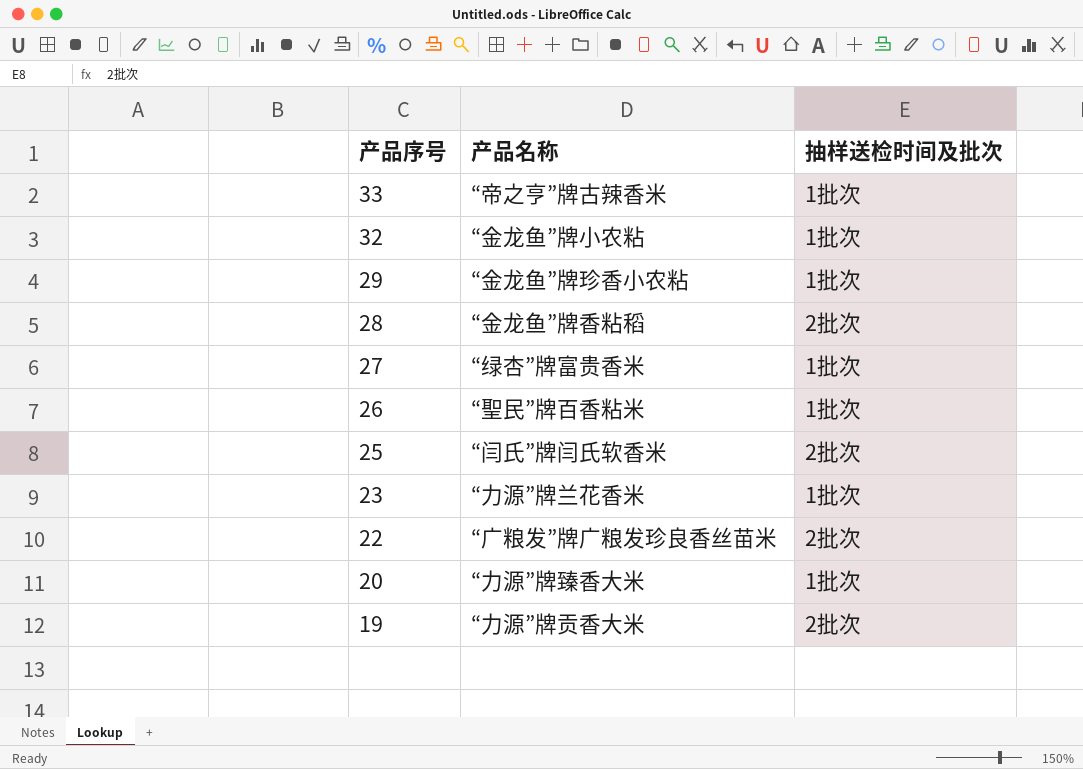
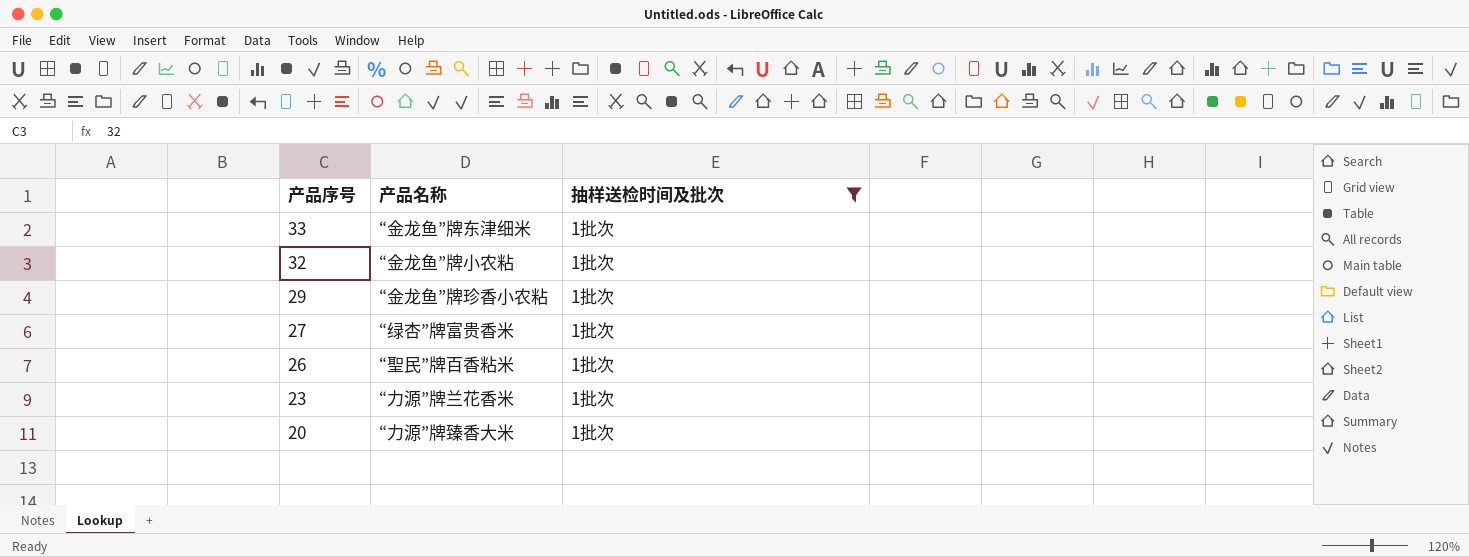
filter: none -> 抽样送检时间及批次 = 1批次
33 | 产品名称: “帝之亨”牌古辣香米 -> “金龙鱼”牌东津细米

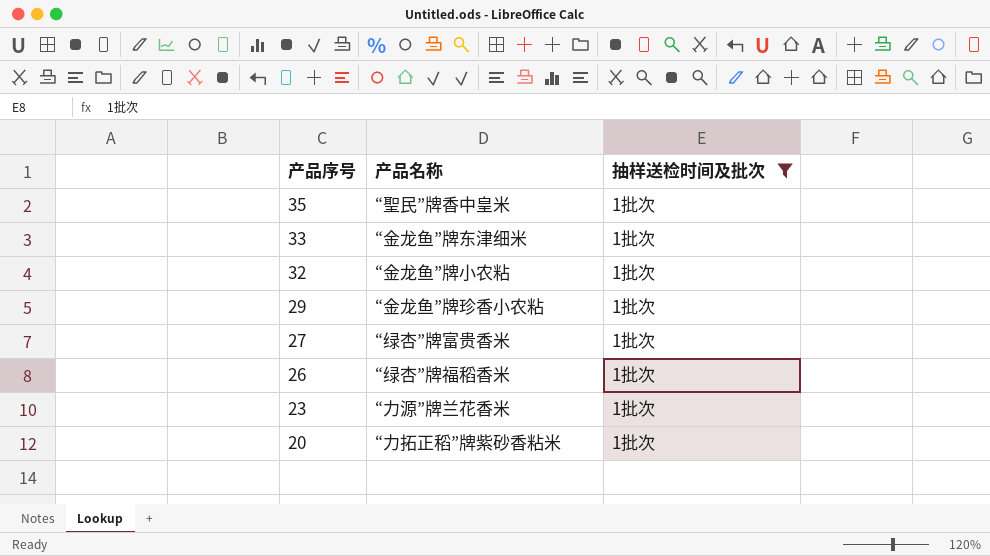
row 35: none -> “聖民”牌香中皇米 | 1批次
26 | 产品名称: “聖民”牌百香粘米 -> “绿杏”牌福稻香米
20 | 产品名称: “力源”牌臻香大米 -> “力拓正稻”牌紫砂香粘米

